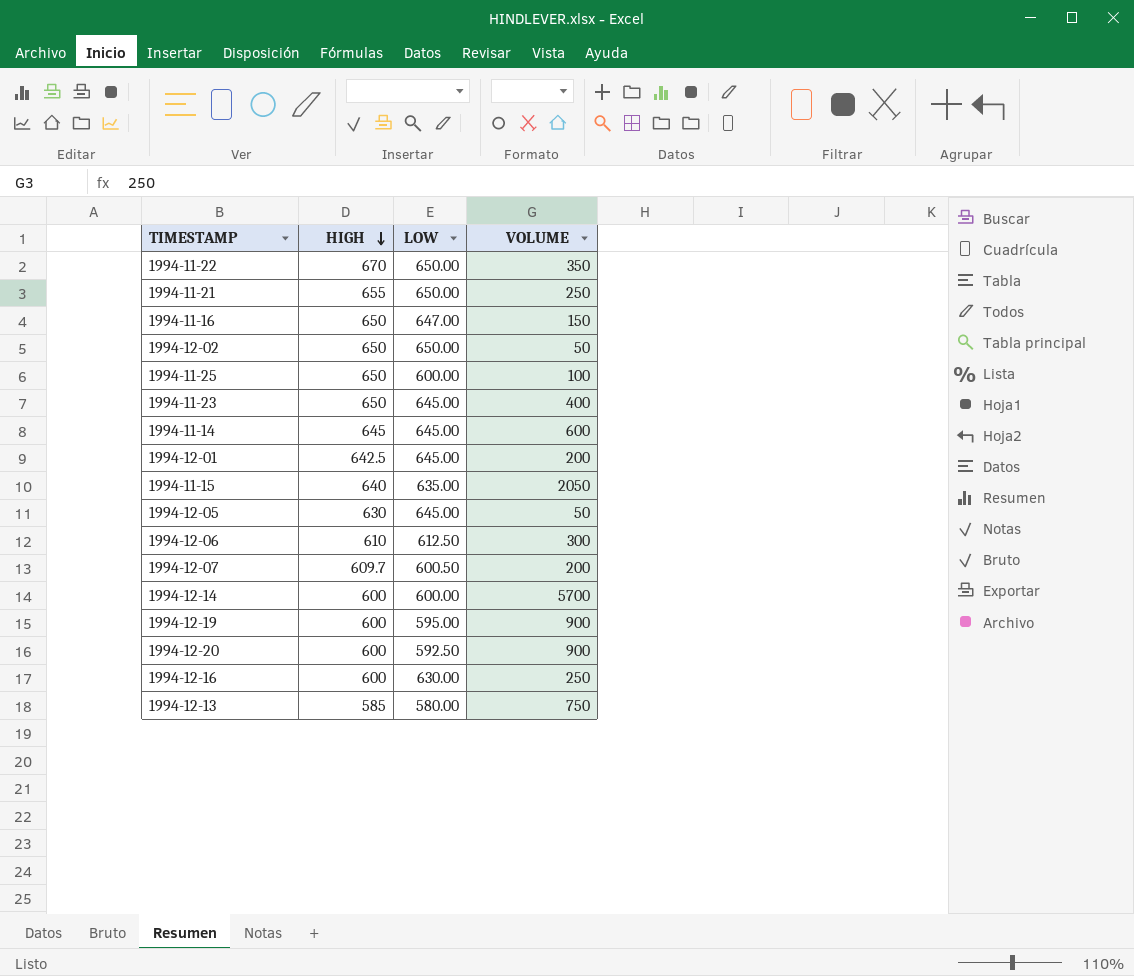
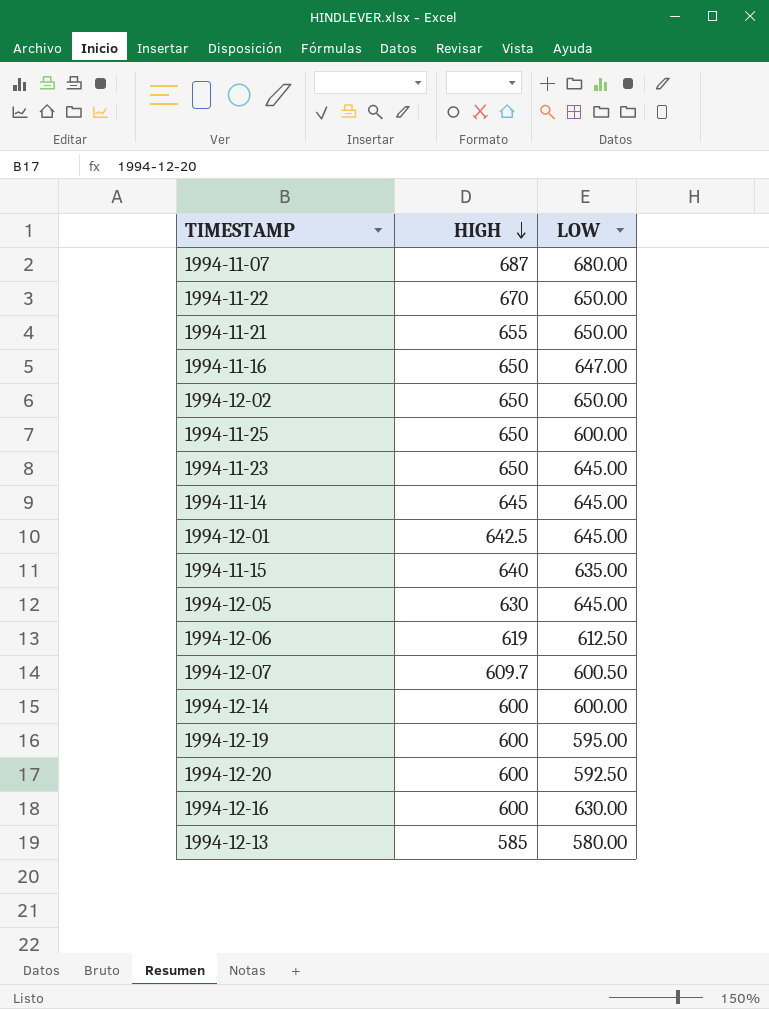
column VOLUME | position: 4 -> none
row 1994-11-07: none -> 687 | 680.00
1994-12-06 | HIGH: 610 -> 619

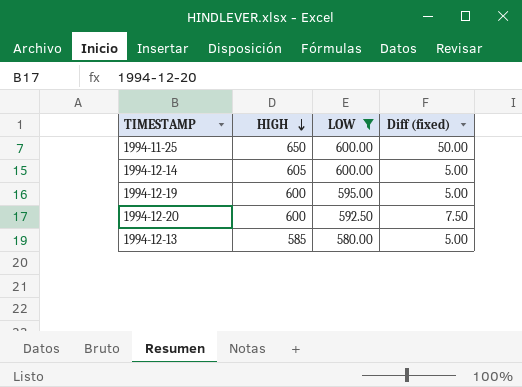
filter: none -> LOW <= 600.00
column Diff (fixed) | formula: none -> [HIGH] - [LOW]
1994-12-14 | HIGH: 600 -> 605

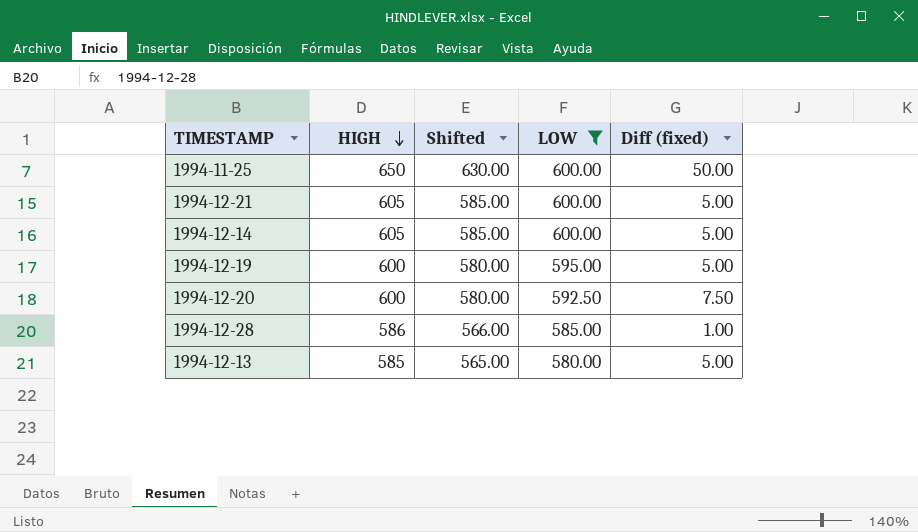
column Shifted | formula: none -> [HIGH] - 20
row 1994-12-21: none -> 605 | 585.00 | 600.00 | 5.00
row 1994-12-28: none -> 586 | 566.00 | 585.00 | 1.00

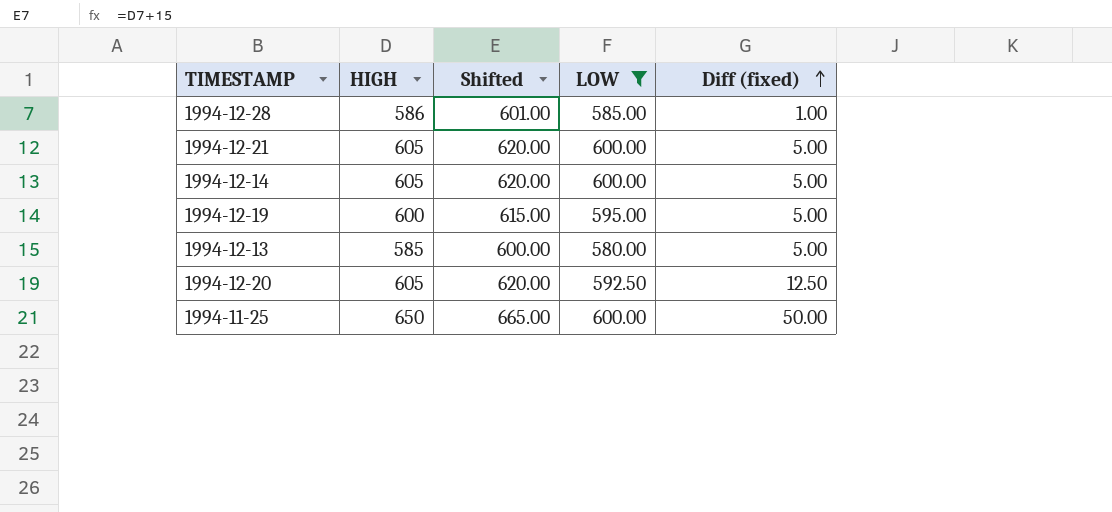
row order: HIGH descending -> Diff (fixed) ascending
column Shifted | formula: [HIGH] - 20 -> [HIGH] + 15
1994-12-20 | HIGH: 600 -> 605
1994-12-20 | Diff (fixed): 7.50 -> 12.50

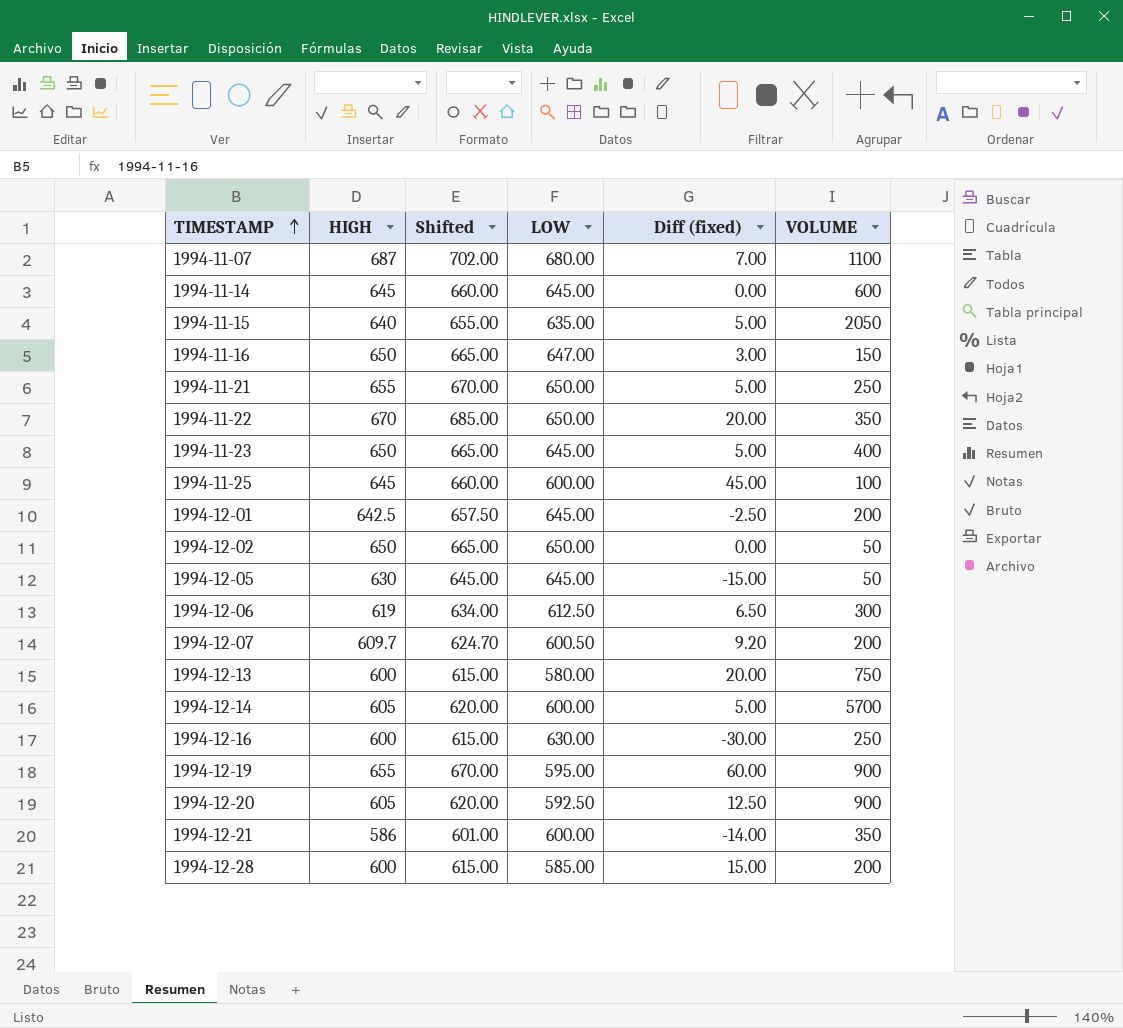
filter: LOW <= 600.00 -> none
row order: Diff (fixed) ascending -> TIMESTAMP ascending
column VOLUME | position: none -> 6
1994-11-25 | HIGH: 650 -> 645
1994-11-25 | Shifted: 665.00 -> 660.00
1994-11-25 | Diff (fixed): 50.00 -> 45.00
1994-12-13 | HIGH: 585 -> 600
1994-12-13 | Shifted: 600.00 -> 615.00
1994-12-13 | Diff (fixed): 5.00 -> 20.00
1994-12-19 | HIGH: 600 -> 655
1994-12-19 | Shifted: 615.00 -> 670.00
1994-12-19 | Diff (fixed): 5.00 -> 60.00
1994-12-21 | HIGH: 605 -> 586
1994-12-21 | Shifted: 620.00 -> 601.00
1994-12-21 | Diff (fixed): 5.00 -> -14.00
1994-12-28 | HIGH: 586 -> 600
1994-12-28 | Shifted: 601.00 -> 615.00
1994-12-28 | Diff (fixed): 1.00 -> 15.00

